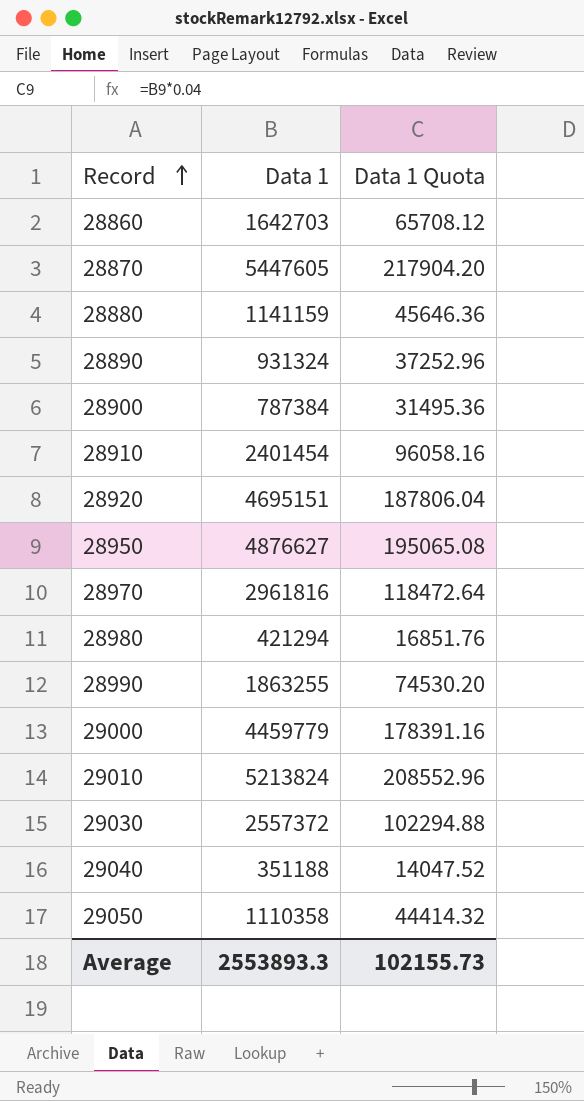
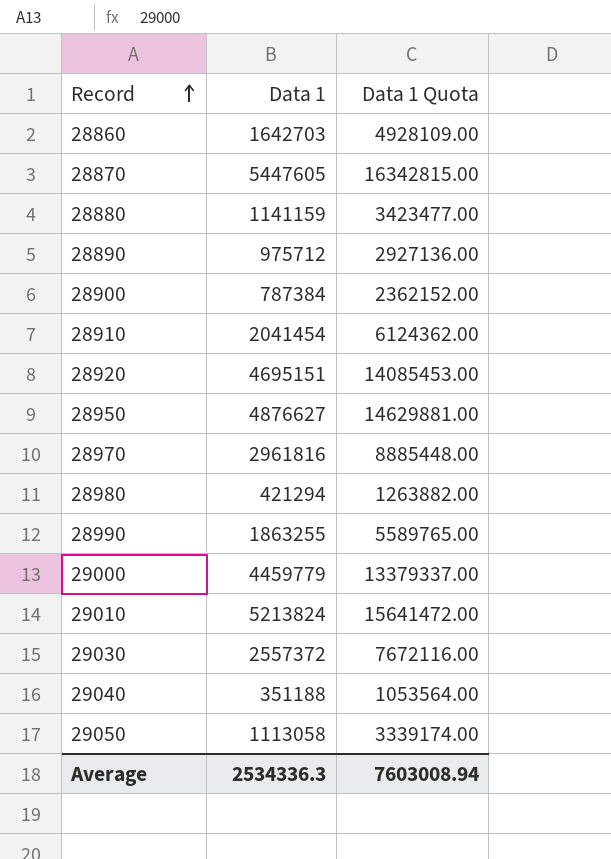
column Data 1 Quota | formula: [Data 1] * 0.04 -> [Data 1] * 3
28890 | Data 1: 931324 -> 975712
28910 | Data 1: 2401454 -> 2041454
29050 | Data 1: 1110358 -> 1113058
Average | Data 1: 2553893.3 -> 2534336.3
Average | Data 1 Quota: 102155.73 -> 7603008.94

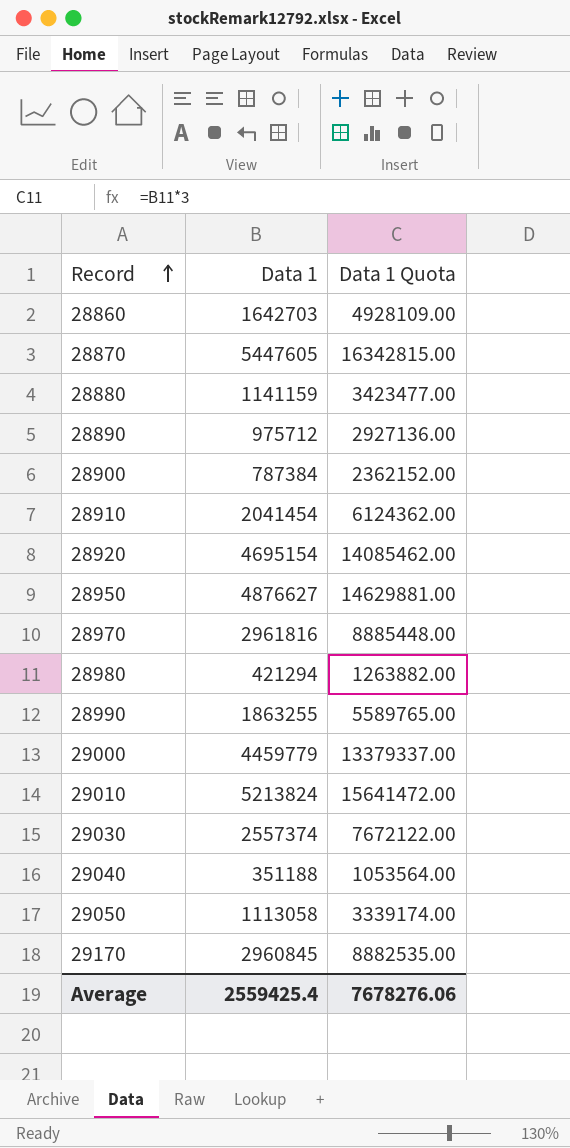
28920 | Data 1: 4695151 -> 4695154
28920 | Data 1 Quota: 14085453.00 -> 14085462.00
29030 | Data 1: 2557372 -> 2557374
29030 | Data 1 Quota: 7672116.00 -> 7672122.00
row 29170: none -> 2960845 | 8882535.00
Average | Data 1: 2534336.3 -> 2559425.4
Average | Data 1 Quota: 7603008.94 -> 7678276.06

